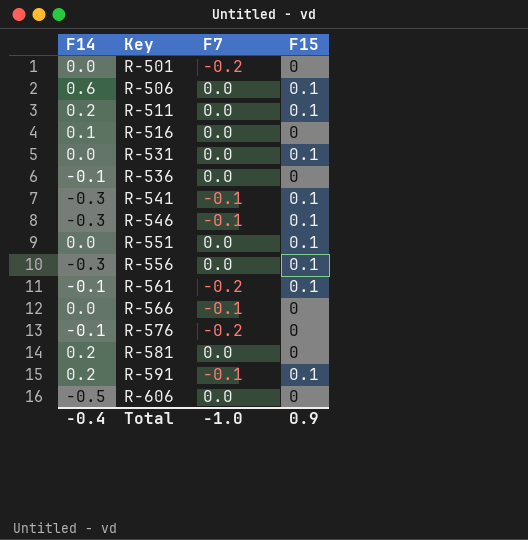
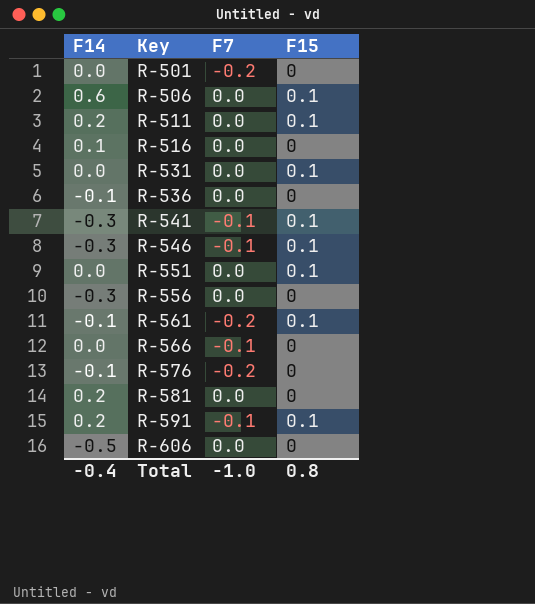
R-556 | F15: 0.1 -> 0
Total | F15: 0.9 -> 0.8

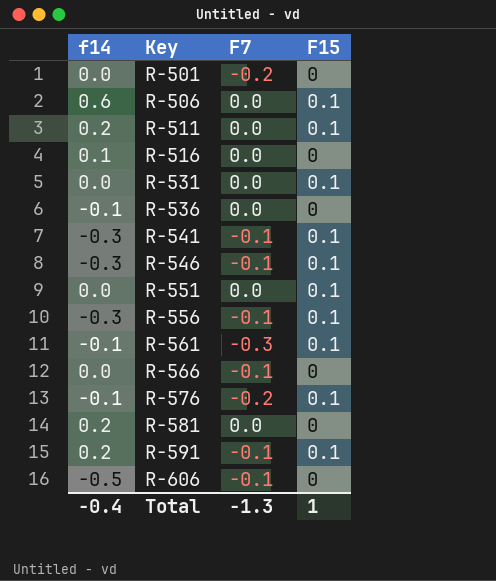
column name: F14 -> f14
R-556 | F7: 0.0 -> -0.1
R-556 | F15: 0 -> 0.1
R-561 | F7: -0.2 -> -0.3
R-576 | F15: 0 -> 0.1
R-606 | F7: 0.0 -> -0.1
Total | F7: -1.0 -> -1.3
Total | F15: 0.8 -> 1

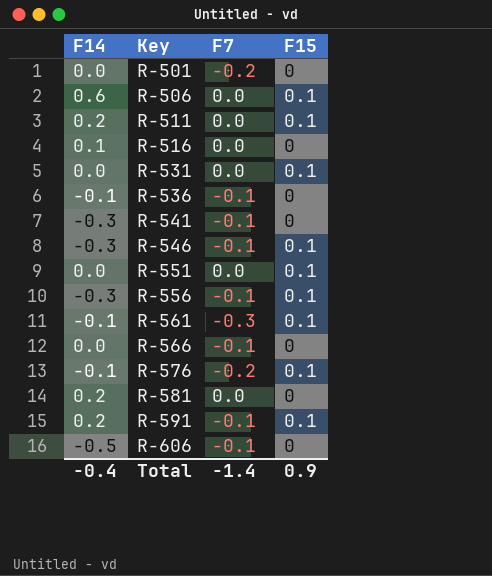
column name: f14 -> F14
R-536 | F7: 0.0 -> -0.1
R-541 | F15: 0.1 -> 0
Total | F7: -1.3 -> -1.4
Total | F15: 1 -> 0.9

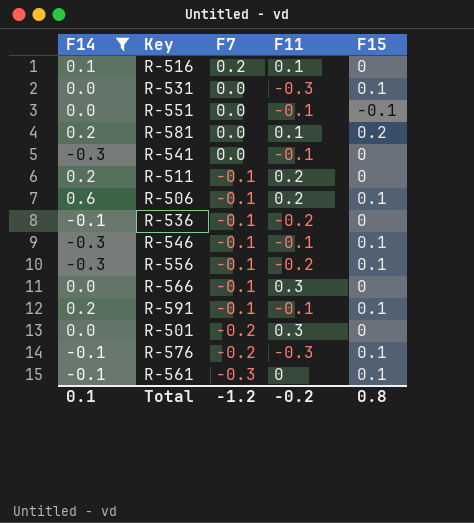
filter: none -> F14 != -0.5
row order: Key ascending -> F7 descending
column F11 | position: none -> 4
R-516 | F7: 0.0 -> 0.2
R-551 | F15: 0.1 -> -0.1
R-581 | F15: 0 -> 0.2
R-541 | F7: -0.1 -> 0.0
R-511 | F7: 0.0 -> -0.1
R-511 | F15: 0.1 -> 0
R-506 | F7: 0.0 -> -0.1
Total | F14: -0.4 -> 0.1
Total | F7: -1.4 -> -1.2
Total | F15: 0.9 -> 0.8

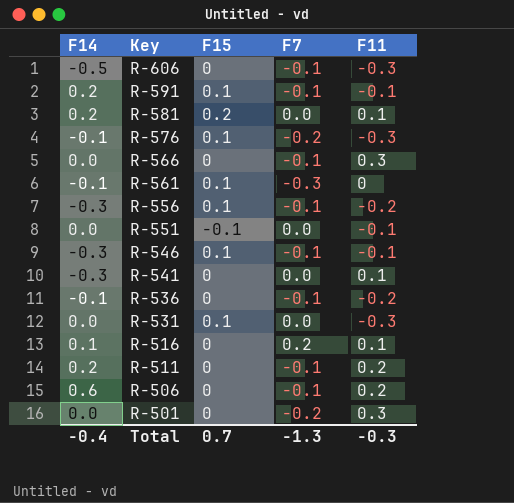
filter: F14 != -0.5 -> none
row order: F7 descending -> Key descending
column F15 | position: 5 -> 3
R-541 | F11: -0.1 -> 0.1
R-506 | F15: 0.1 -> 0
Total | F14: 0.1 -> -0.4
Total | F15: 0.8 -> 0.7
Total | F7: -1.2 -> -1.3
Total | F11: -0.2 -> -0.3

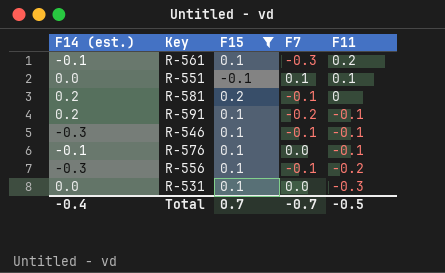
filter: none -> F15 != 0
row order: Key descending -> F11 descending
column name: F14 -> F14 (est.)
R-561 | F11: 0 -> 0.2
R-551 | F7: 0.0 -> 0.1
R-551 | F11: -0.1 -> 0.1
R-581 | F7: 0.0 -> -0.1
R-581 | F11: 0.1 -> 0
R-591 | F7: -0.1 -> -0.2
R-576 | F7: -0.2 -> 0.0
R-576 | F11: -0.3 -> -0.1
Total | F7: -1.3 -> -0.7
Total | F11: -0.3 -> -0.5

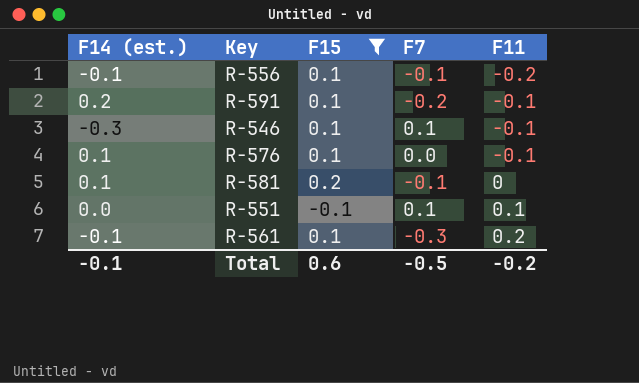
row order: F11 descending -> F11 ascending
row R-531: 0.0 | 0.1 | 0.0 | -0.3 -> none
R-556 | F14 (est.): -0.3 -> -0.1
R-546 | F7: -0.1 -> 0.1
R-576 | F14 (est.): -0.1 -> 0.1
R-581 | F14 (est.): 0.2 -> 0.1
Total | F14 (est.): -0.4 -> -0.1
Total | F15: 0.7 -> 0.6
Total | F7: -0.7 -> -0.5
Total | F11: -0.5 -> -0.2

